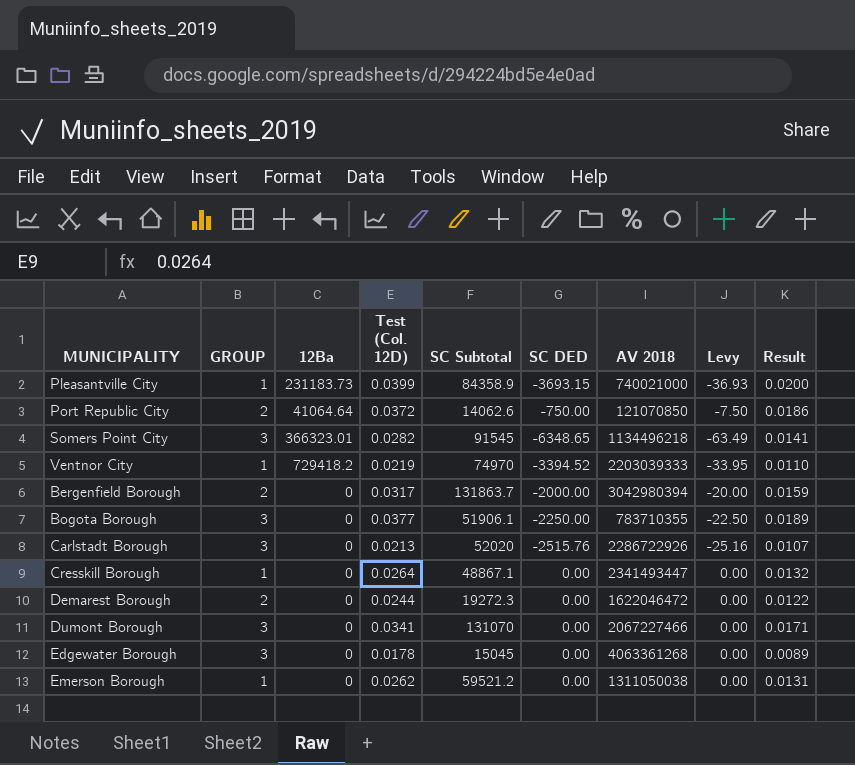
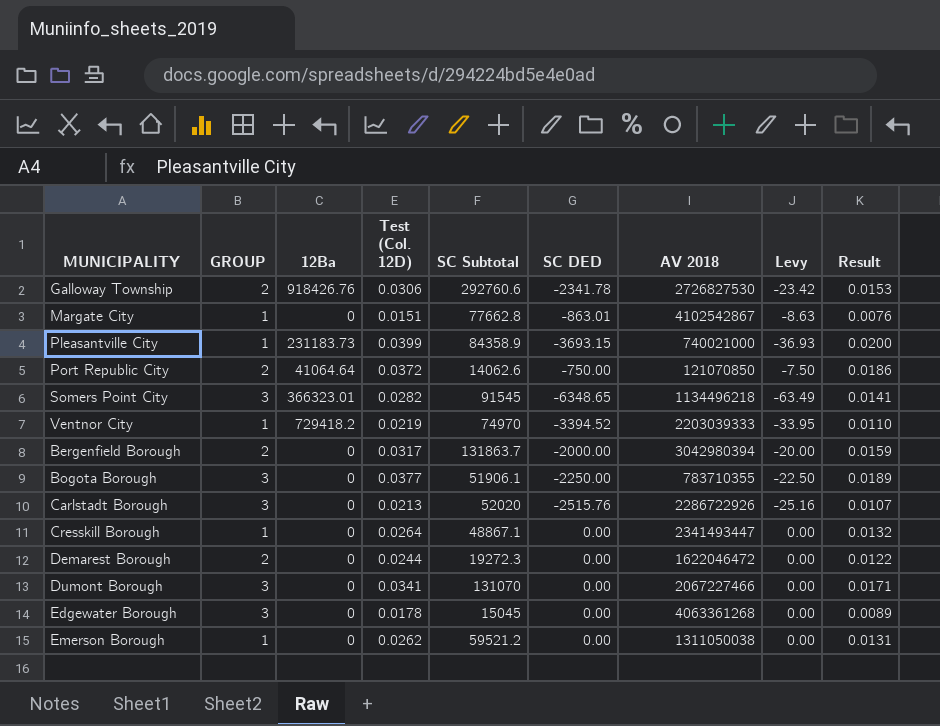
row Galloway Township: none -> 2 | 918426.76 | 0.0306 | 292760.6 | -2341.78 | 2726827530 | -23.42 | 0.0153
row Margate City: none -> 1 | 0 | 0.0151 | 77662.8 | -863.01 | 4102542867 | -8.63 | 0.0076

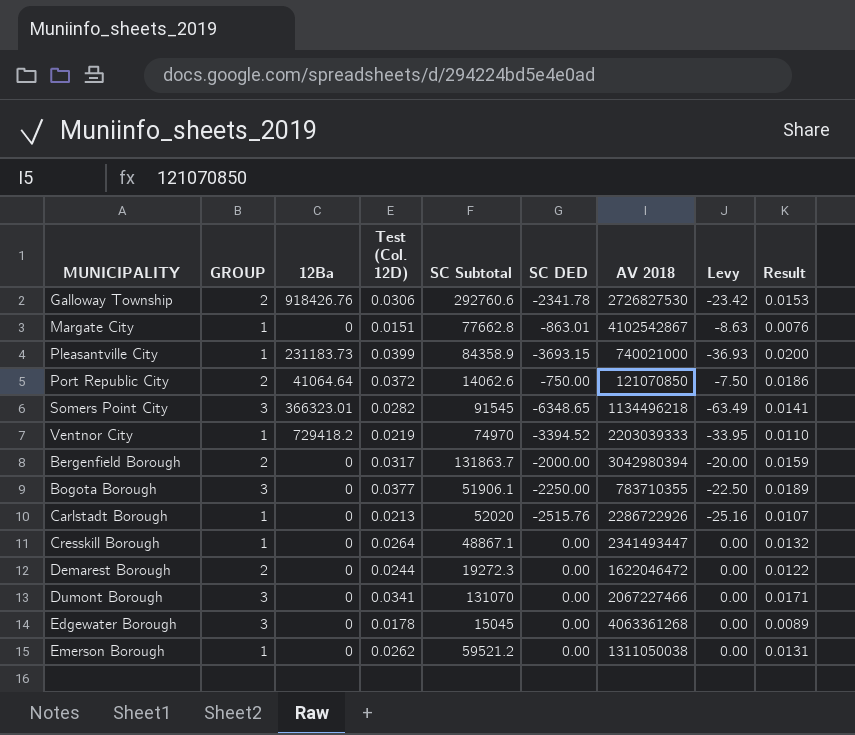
Carlstadt Borough | GROUP: 3 -> 1

